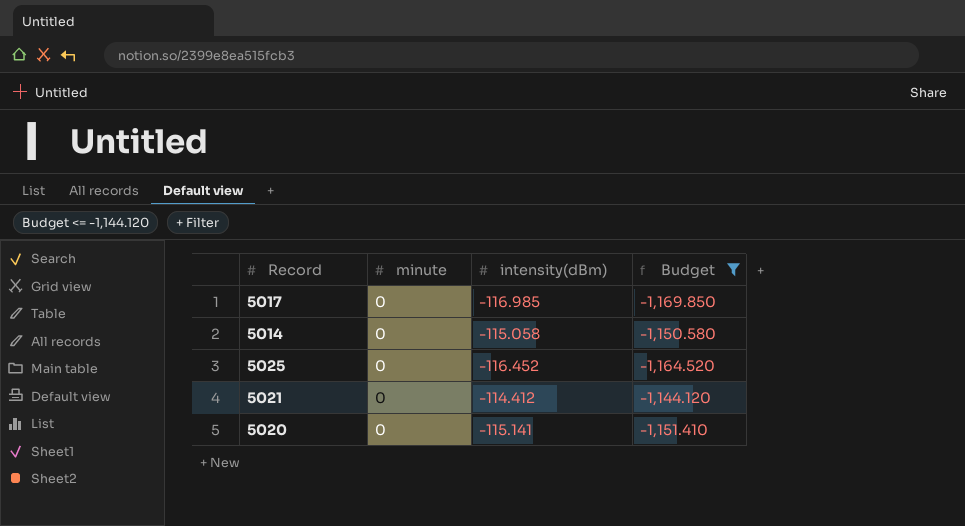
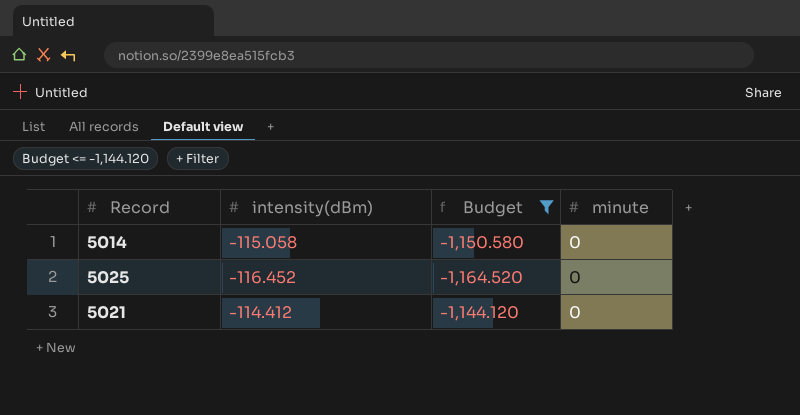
column minute | position: 2 -> 4
row 5017: 0 | -116.985 | -1,169.850 -> none
row 5020: 0 | -115.141 | -1,151.410 -> none

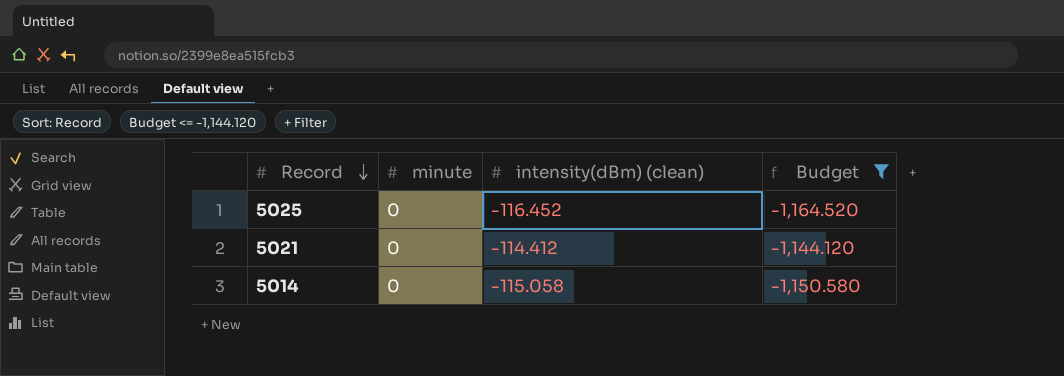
row order: none -> Record descending
column minute | position: 4 -> 2
column name: intensity(dBm) -> intensity(dBm) (clean)

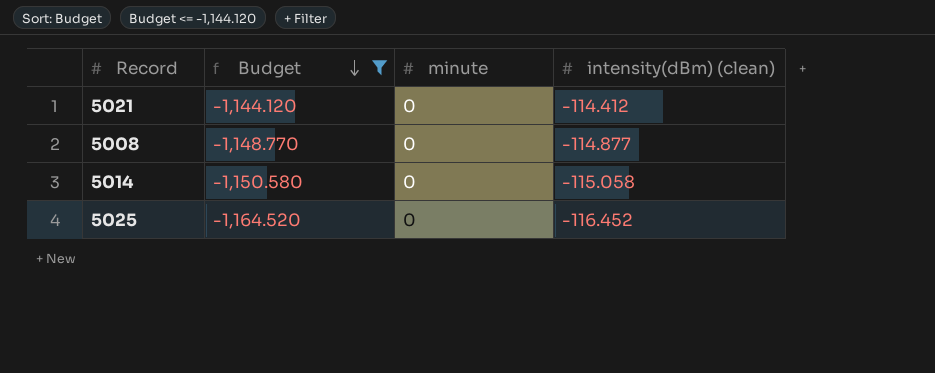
row order: Record descending -> Budget descending
column Budget | position: 4 -> 2
row 5008: none -> -1,148.770 | 0 | -114.877

